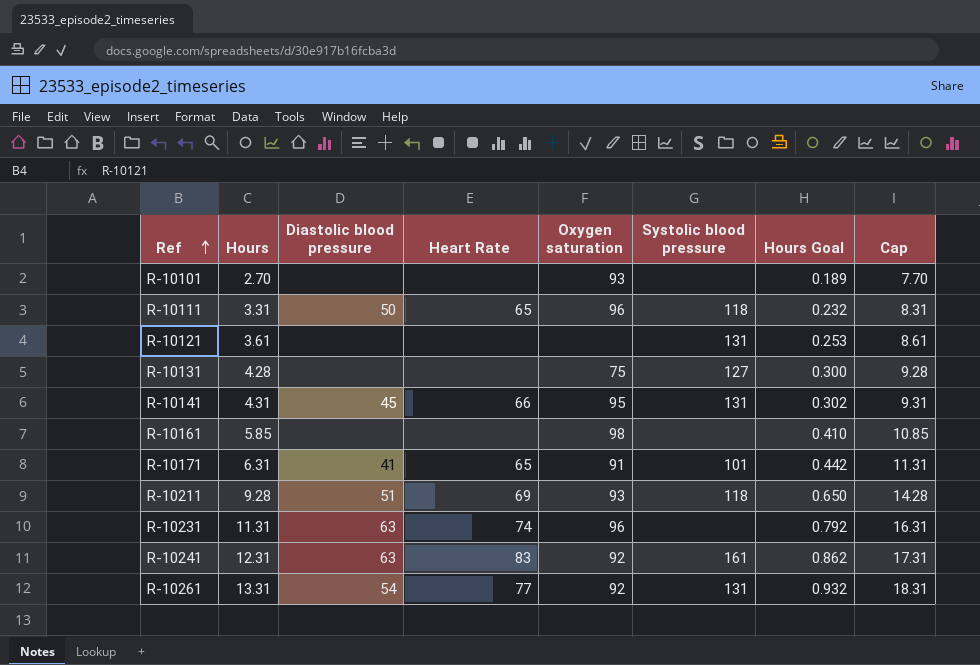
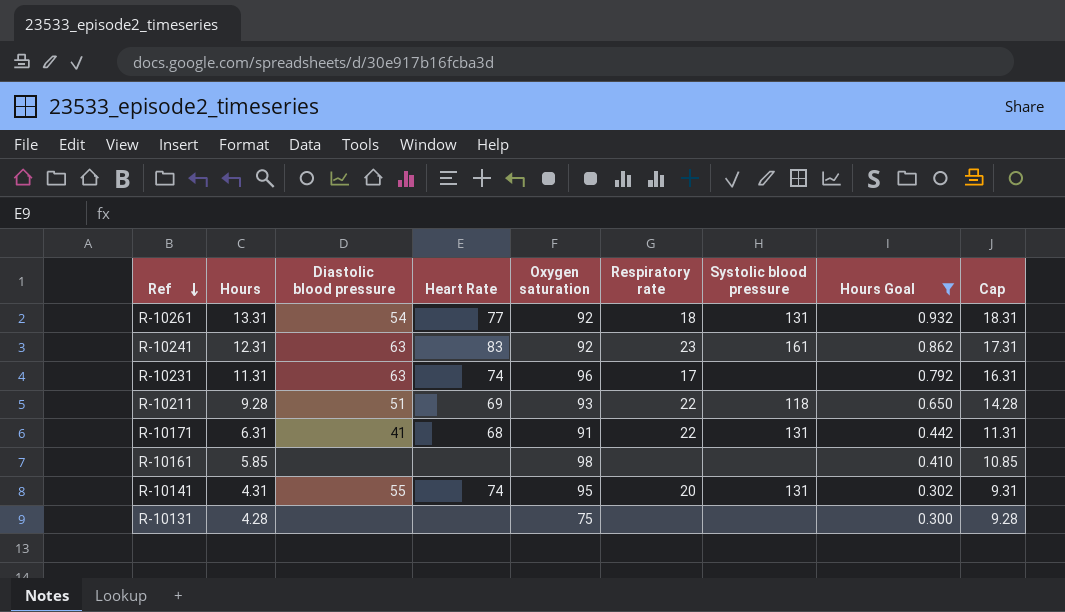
filter: none -> Hours Goal >= 0.300
row order: Ref ascending -> Ref descending
column Respiratory rate | position: none -> 6
R-10171 | Heart Rate: 65 -> 68
R-10171 | Systolic blood pressure: 101 -> 131
R-10141 | Diastolic blood pressure: 45 -> 55
R-10141 | Heart Rate: 66 -> 74
R-10131 | Systolic blood pressure: 127 -> none

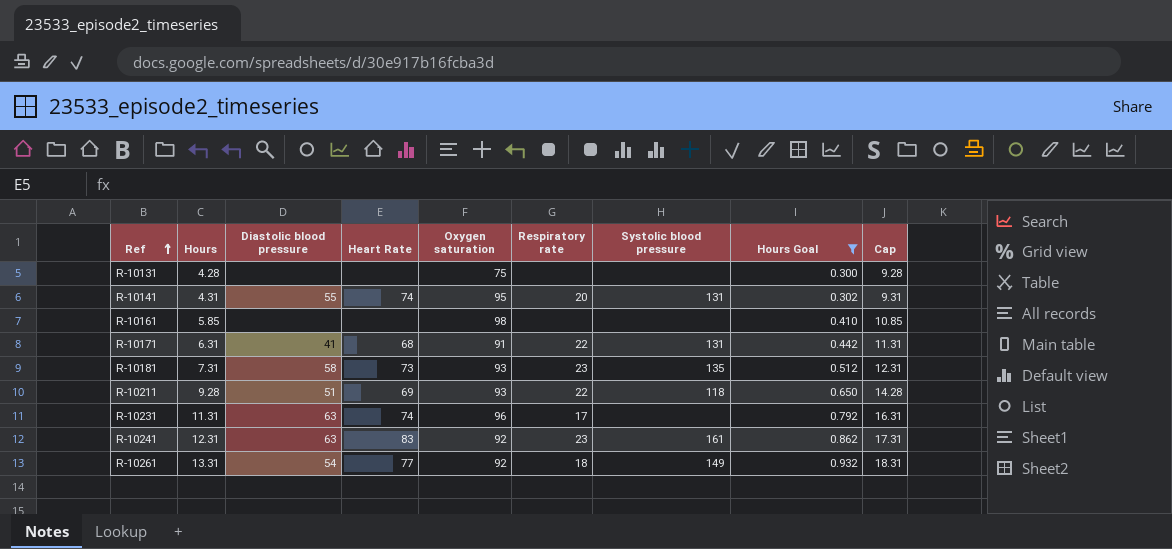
row order: Ref descending -> Ref ascending
row R-10181: none -> 7.31 | 58 | 73 | 93 | 23 | 135 | 0.512 | 12.31
R-10261 | Systolic blood pressure: 131 -> 149

